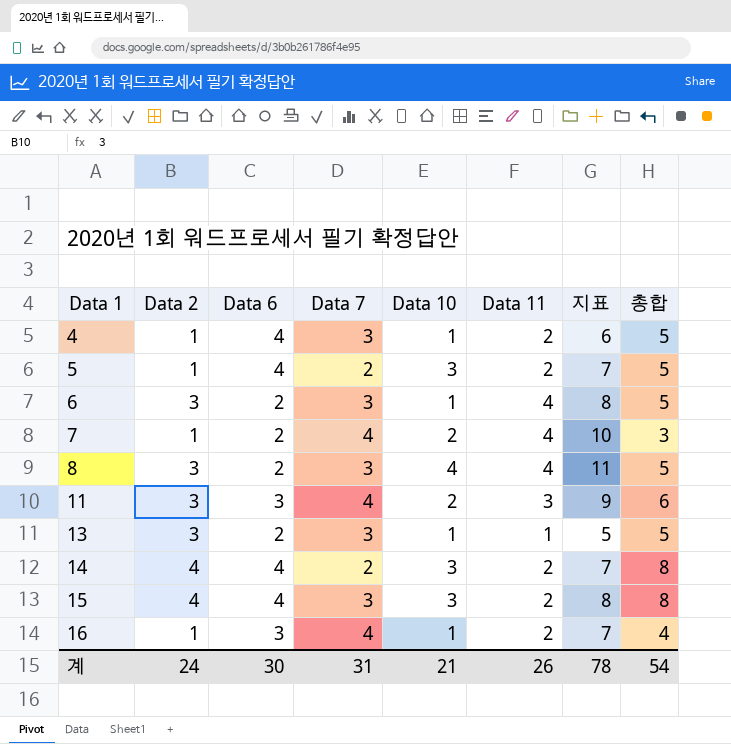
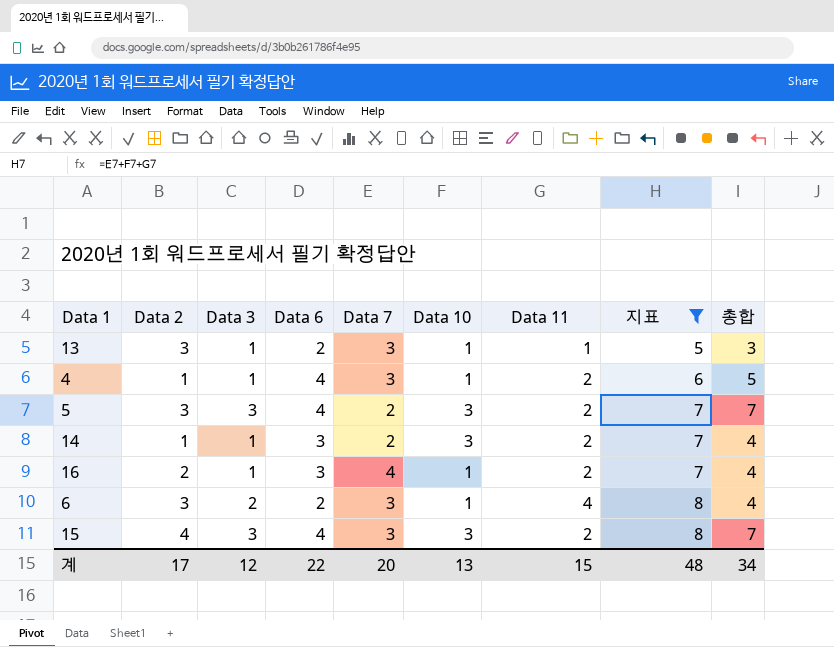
filter: none -> 지표 <= 8
row order: Data 1 ascending -> 지표 ascending
column Data 3 | position: none -> 3
column 총합 | formula: [Data 2] + [Data 6] -> [Data 3] + [Data 6]
5 | Data 2: 1 -> 3
14 | Data 2: 4 -> 1
14 | Data 6: 4 -> 3
16 | Data 2: 1 -> 2
계 | Data 2: 24 -> 17
계 | Data 6: 30 -> 22
계 | Data 7: 31 -> 20
계 | Data 10: 21 -> 13
계 | Data 11: 26 -> 15
계 | 지표: 78 -> 48
계 | 총합: 54 -> 34

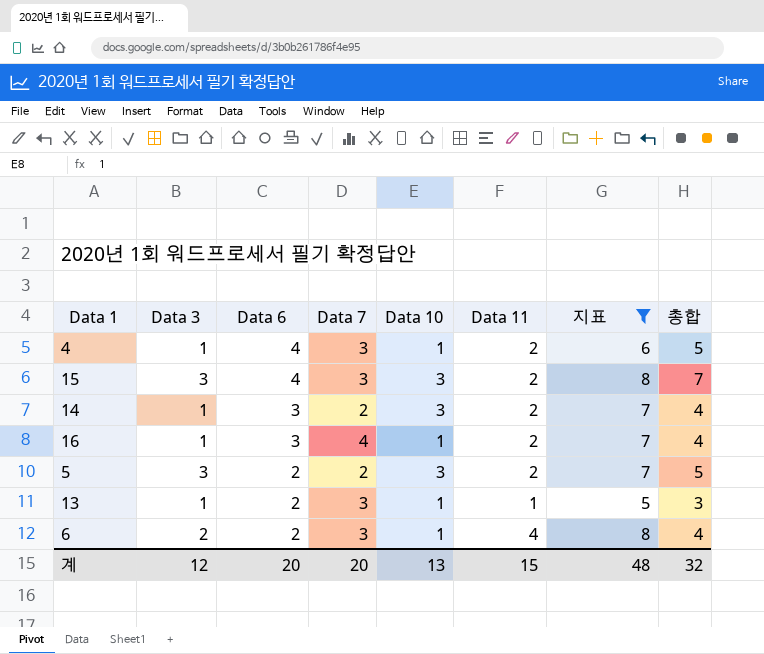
row order: 지표 ascending -> Data 6 descending
column Data 2 | position: 2 -> none
5 | Data 6: 4 -> 2
5 | 총합: 7 -> 5
계 | Data 6: 22 -> 20
계 | 총합: 34 -> 32

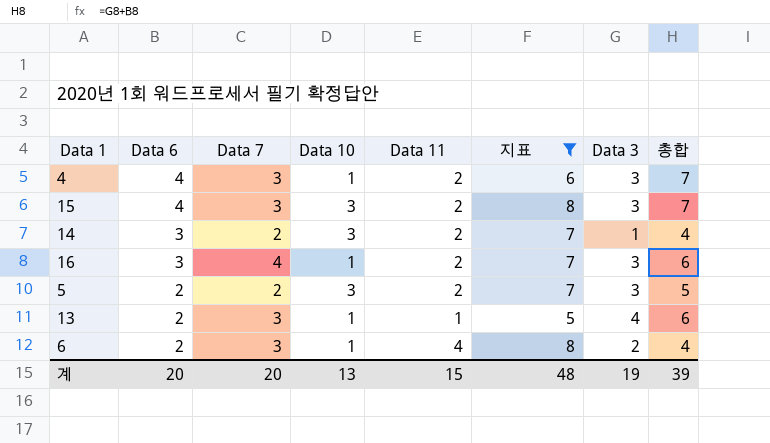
column Data 3 | position: 2 -> 7
4 | Data 3: 1 -> 3
4 | 총합: 5 -> 7
16 | Data 3: 1 -> 3
16 | 총합: 4 -> 6
13 | Data 3: 1 -> 4
13 | 총합: 3 -> 6
계 | Data 3: 12 -> 19
계 | 총합: 32 -> 39

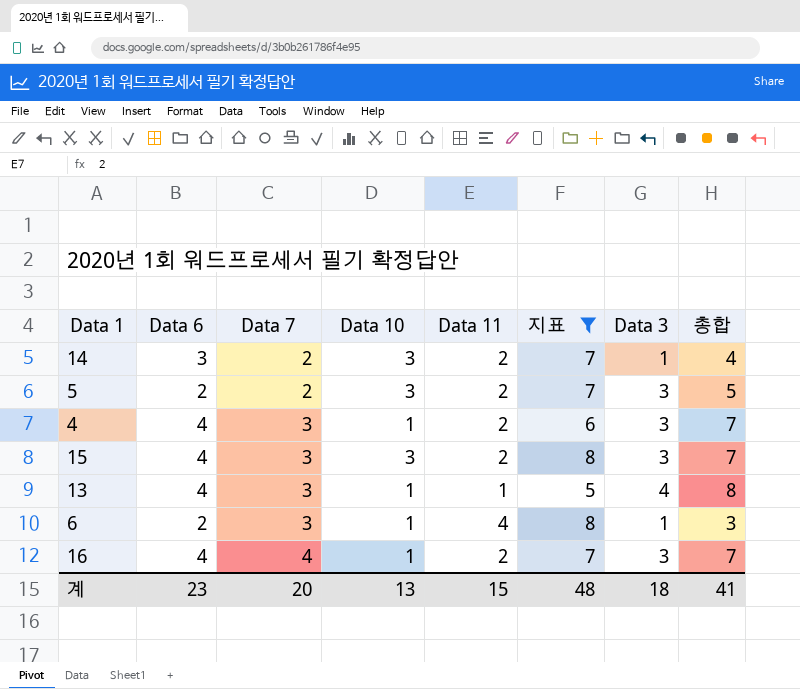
row order: Data 6 descending -> Data 7 ascending
13 | Data 6: 2 -> 4
13 | 총합: 6 -> 8
6 | Data 3: 2 -> 1
6 | 총합: 4 -> 3
16 | Data 6: 3 -> 4
16 | 총합: 6 -> 7
계 | Data 6: 20 -> 23
계 | Data 3: 19 -> 18
계 | 총합: 39 -> 41

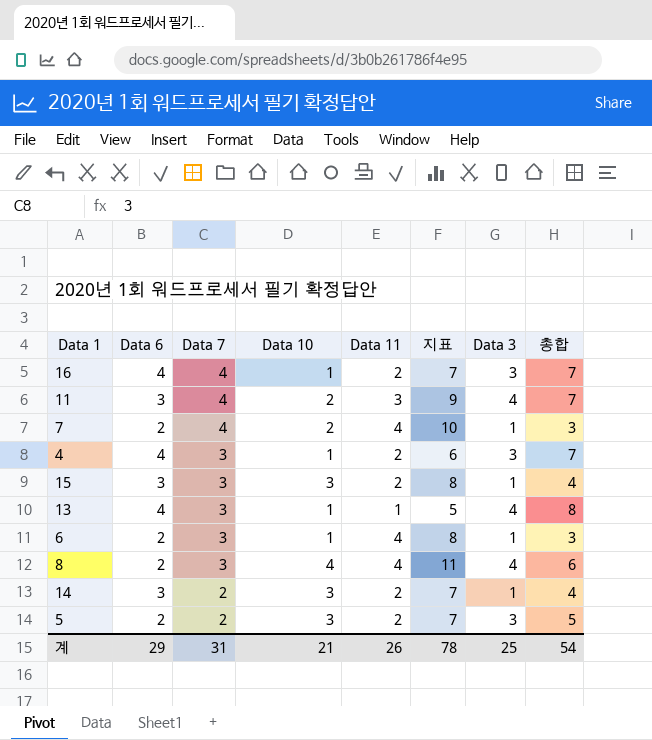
filter: 지표 <= 8 -> none
row order: Data 7 ascending -> Data 7 descending
15 | Data 6: 4 -> 3
15 | Data 3: 3 -> 1
15 | 총합: 7 -> 4
계 | Data 6: 23 -> 29
계 | Data 7: 20 -> 31
계 | Data 10: 13 -> 21
계 | Data 11: 15 -> 26
계 | 지표: 48 -> 78
계 | Data 3: 18 -> 25
계 | 총합: 41 -> 54

